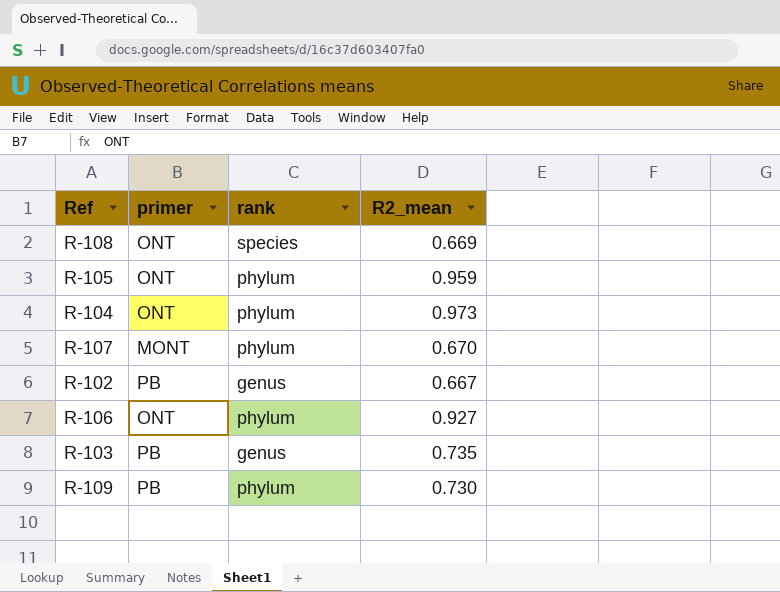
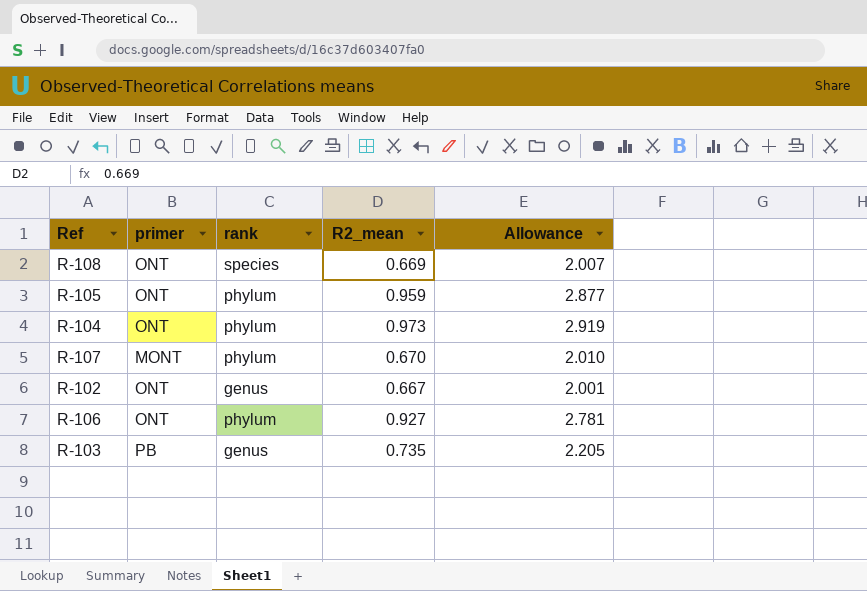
column Allowance | formula: none -> [R2_mean] * 3
row R-109: PB | phylum | 0.730 -> none
R-102 | primer: PB -> ONT

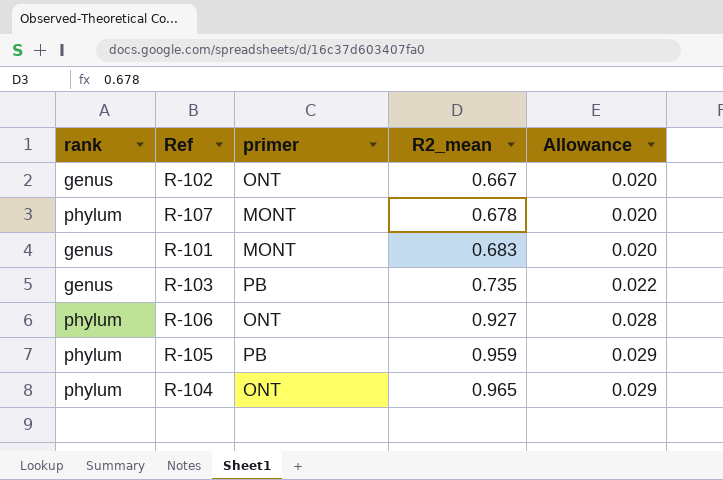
row order: none -> R2_mean ascending
column rank | position: 3 -> 1
column Allowance | formula: [R2_mean] * 3 -> [R2_mean] * 0.03
row R-108: ONT | species | 0.669 | 2.007 -> none
R-107 | R2_mean: 0.670 -> 0.678
row R-101: none -> genus | MONT | 0.683 | 0.020
R-105 | primer: ONT -> PB
R-104 | R2_mean: 0.973 -> 0.965

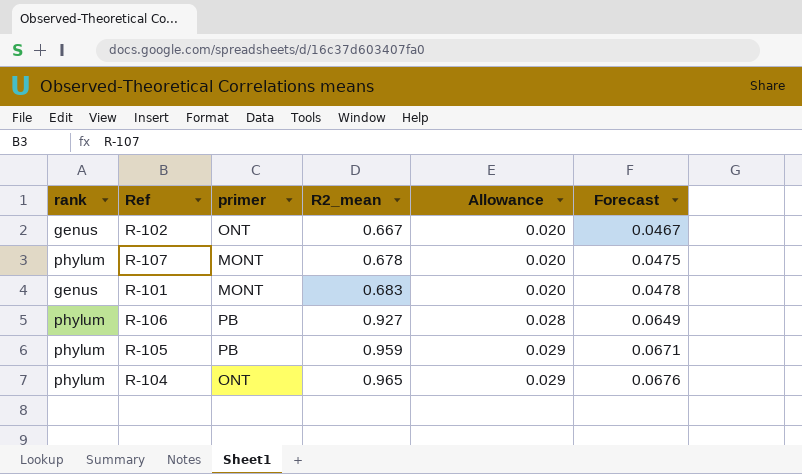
column Forecast | formula: none -> [R2_mean] * 0.07
row R-103: genus | PB | 0.735 | 0.022 -> none
R-106 | primer: ONT -> PB

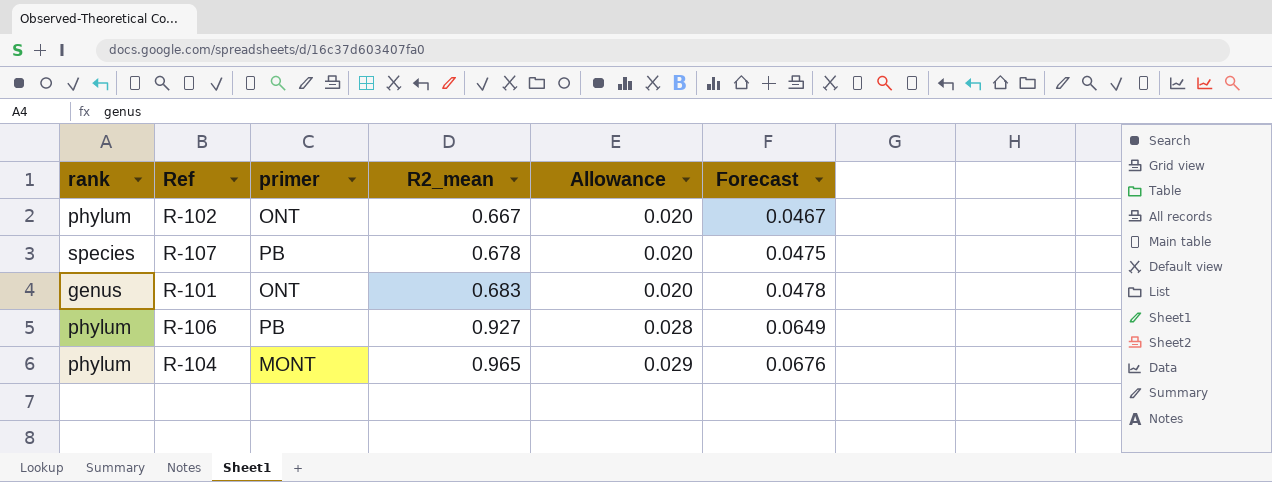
row R-105: phylum | PB | 0.959 | 0.029 | 0.0671 -> none
R-102 | rank: genus -> phylum
R-107 | rank: phylum -> species
R-107 | primer: MONT -> PB
R-101 | primer: MONT -> ONT
R-104 | primer: ONT -> MONT

